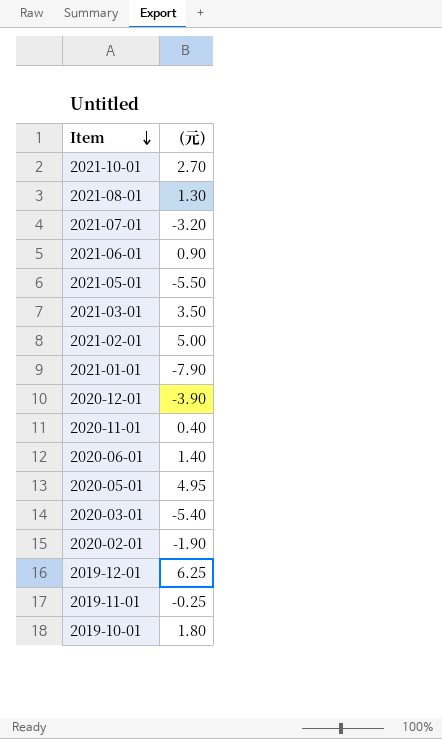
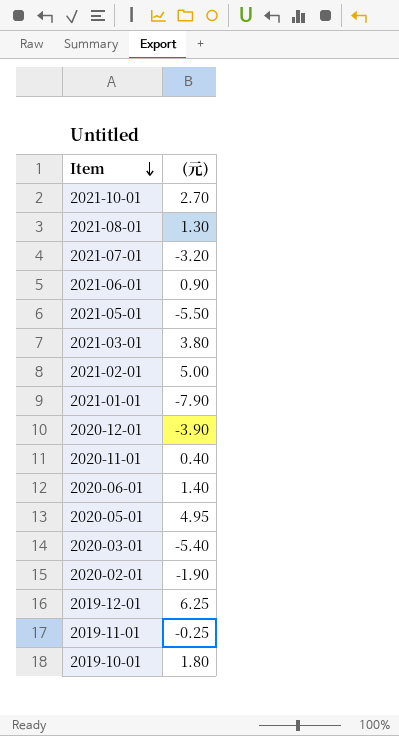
2021-03-01 | (元): 3.50 -> 3.80

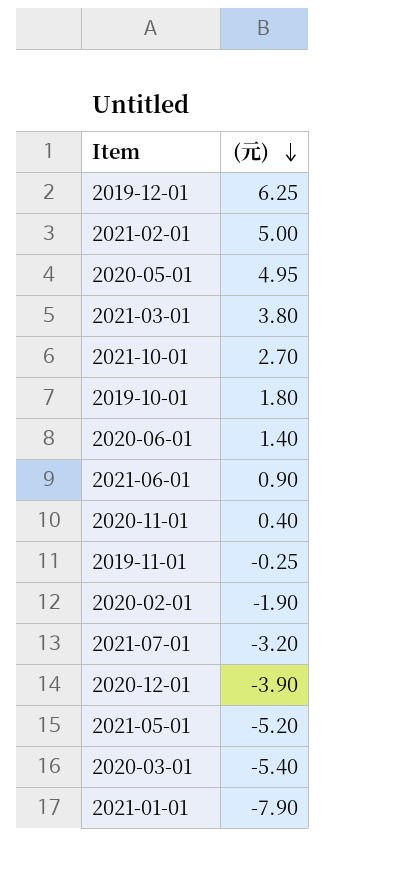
row order: Item descending -> (元) descending
row 2021-08-01: 1.30 -> none
2021-05-01 | (元): -5.50 -> -5.20

